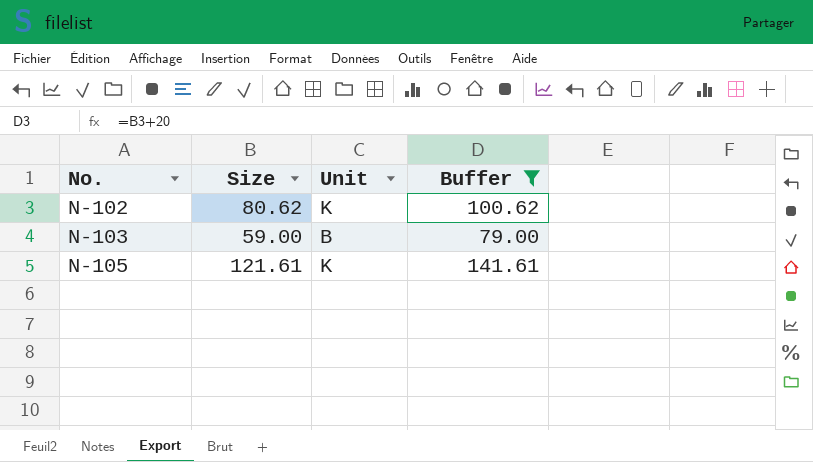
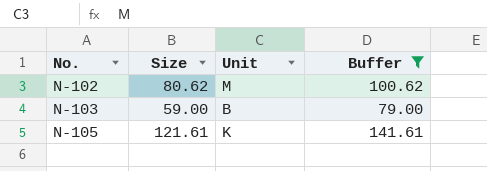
N-102 | Unit: K -> M

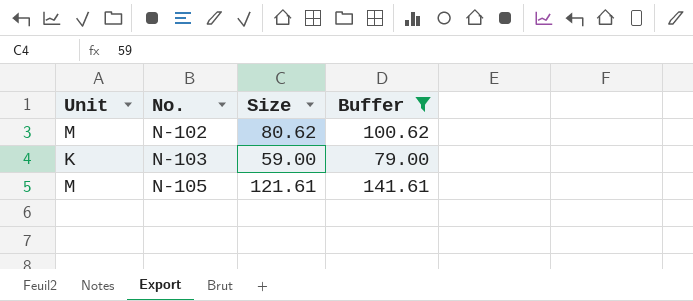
column Unit | position: 3 -> 1
N-103 | Unit: B -> K
N-105 | Unit: K -> M

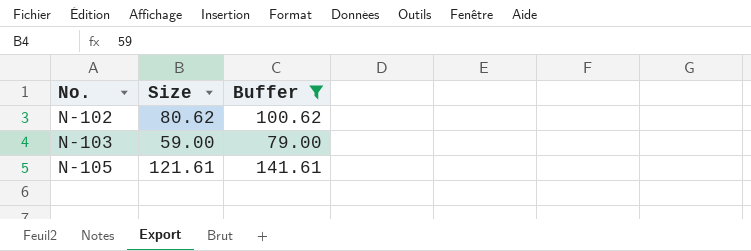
column Unit | position: 1 -> none

